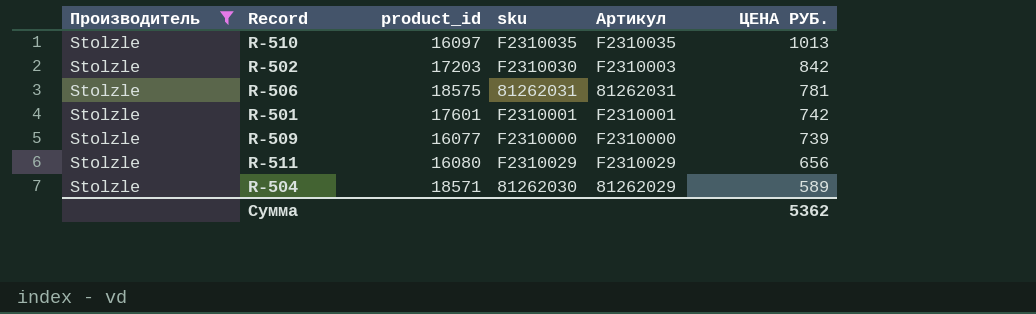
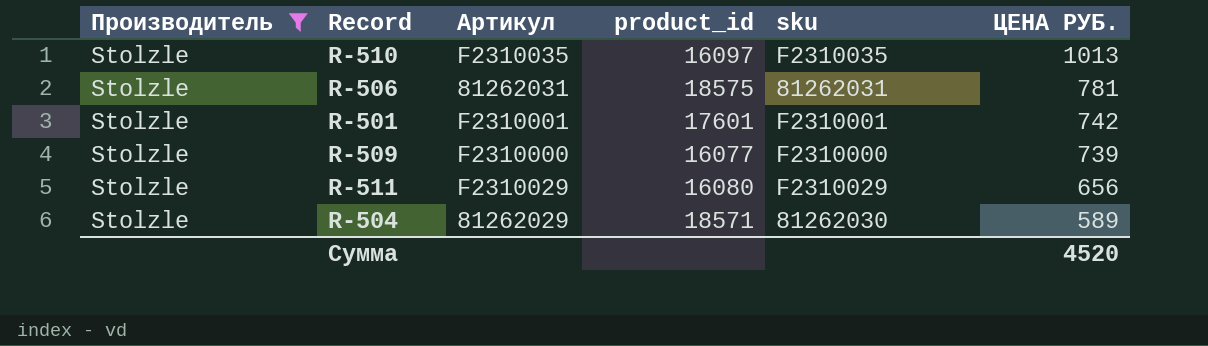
column Артикул | position: 5 -> 3
row R-502: Stolzle | 17203 | F2310030 | F2310003 | 842 -> none
Сумма | ЦЕНА РУБ.: 5362 -> 4520

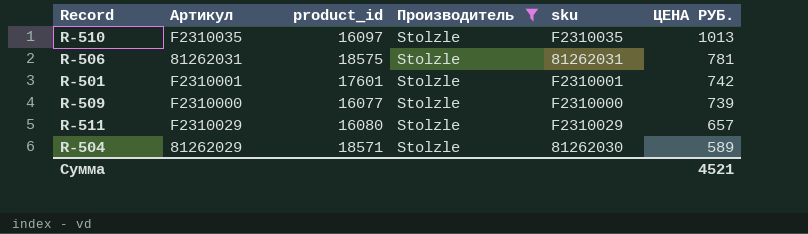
column Производитель | position: 1 -> 4
R-511 | ЦЕНА РУБ.: 656 -> 657
Сумма | ЦЕНА РУБ.: 4520 -> 4521

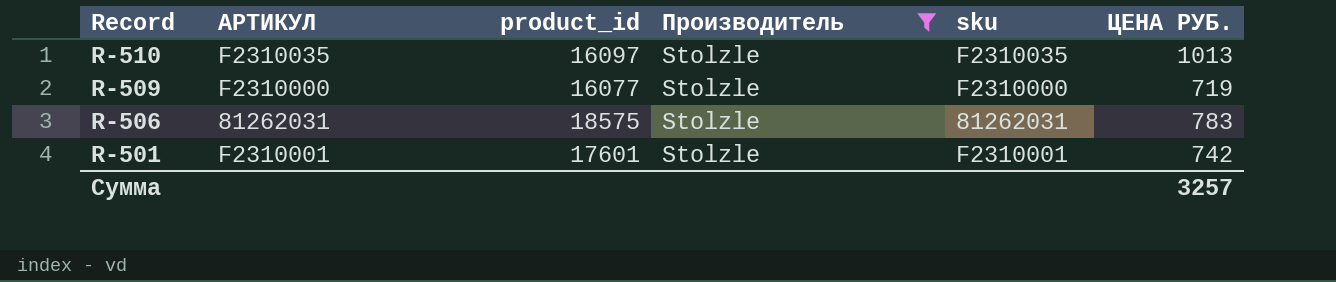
row order: ЦЕНА РУБ. descending -> Record descending
column name: Артикул -> АРТИКУЛ
row R-511: F2310029 | 16080 | Stolzle | F2310029 | 657 -> none
row R-504: 81262029 | 18571 | Stolzle | 81262030 | 589 -> none
R-509 | ЦЕНА РУБ.: 739 -> 719
R-506 | ЦЕНА РУБ.: 781 -> 783
Сумма | ЦЕНА РУБ.: 4521 -> 3257

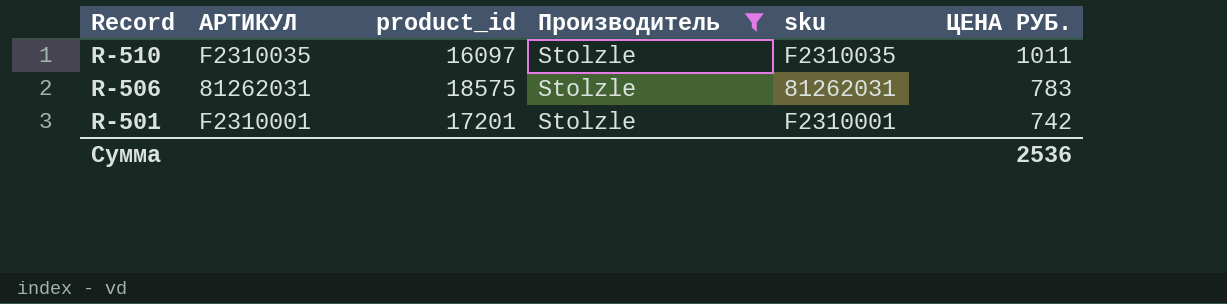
row R-509: F2310000 | 16077 | Stolzle | F2310000 | 719 -> none
R-510 | ЦЕНА РУБ.: 1013 -> 1011
R-501 | product_id: 17601 -> 17201
Сумма | ЦЕНА РУБ.: 3257 -> 2536

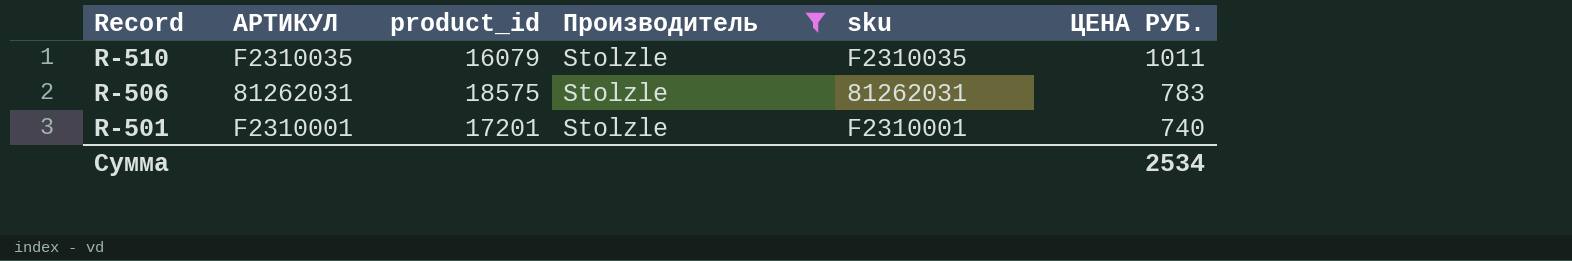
R-510 | product_id: 16097 -> 16079
R-501 | ЦЕНА РУБ.: 742 -> 740
Сумма | ЦЕНА РУБ.: 2536 -> 2534

